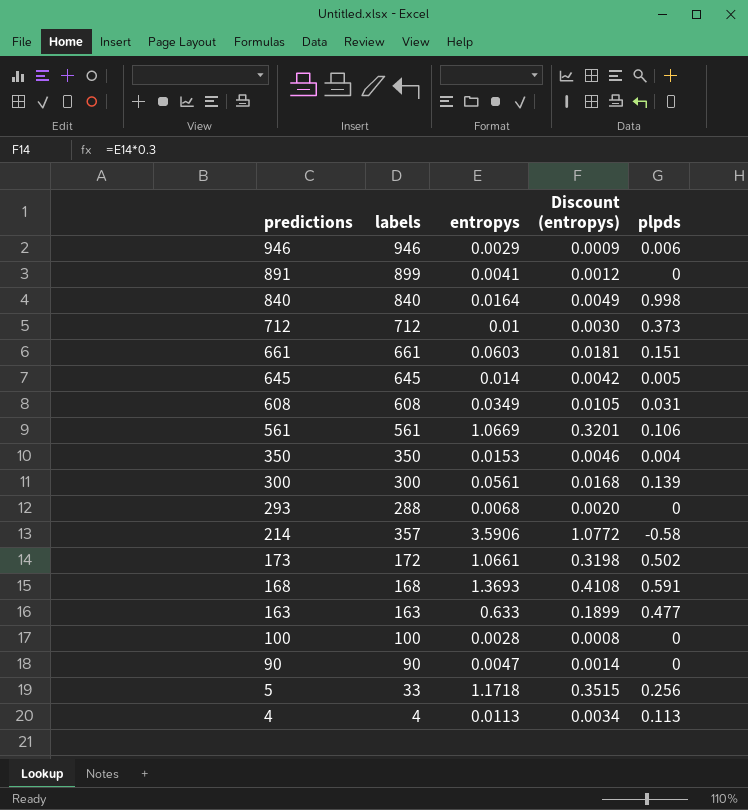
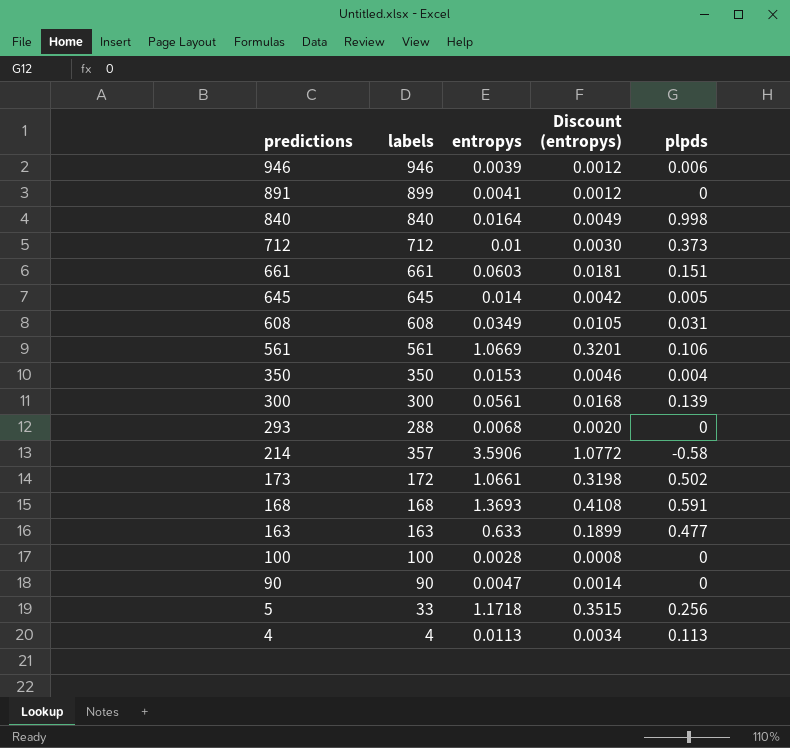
946 | entropys: 0.0029 -> 0.0039
946 | Discount (entropys): 0.0009 -> 0.0012

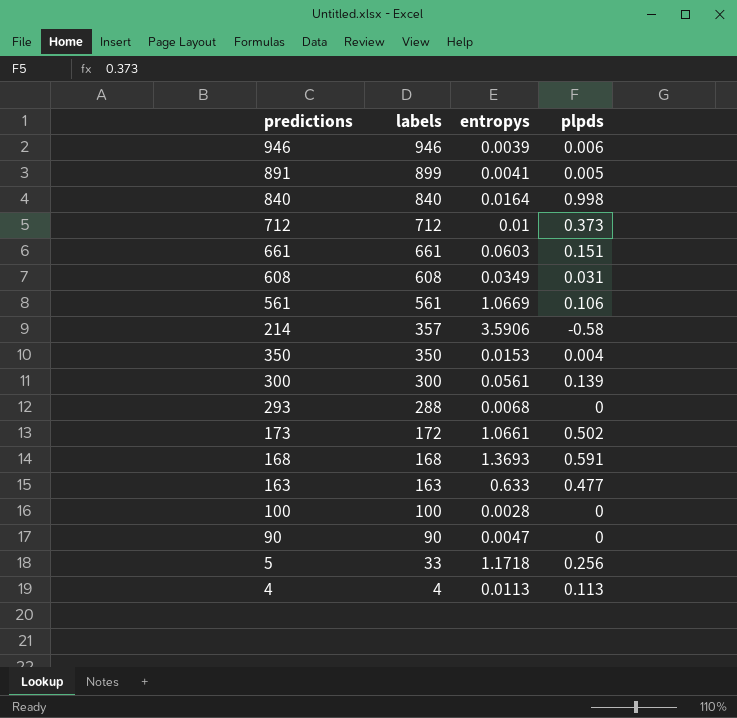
row order: predictions descending -> labels descending
column Discount (entropys) | formula: [entropys] * 0.3 -> none
row 645: 645 | 0.014 | 0.0042 | 0.005 -> none
891 | plpds: 0 -> 0.005

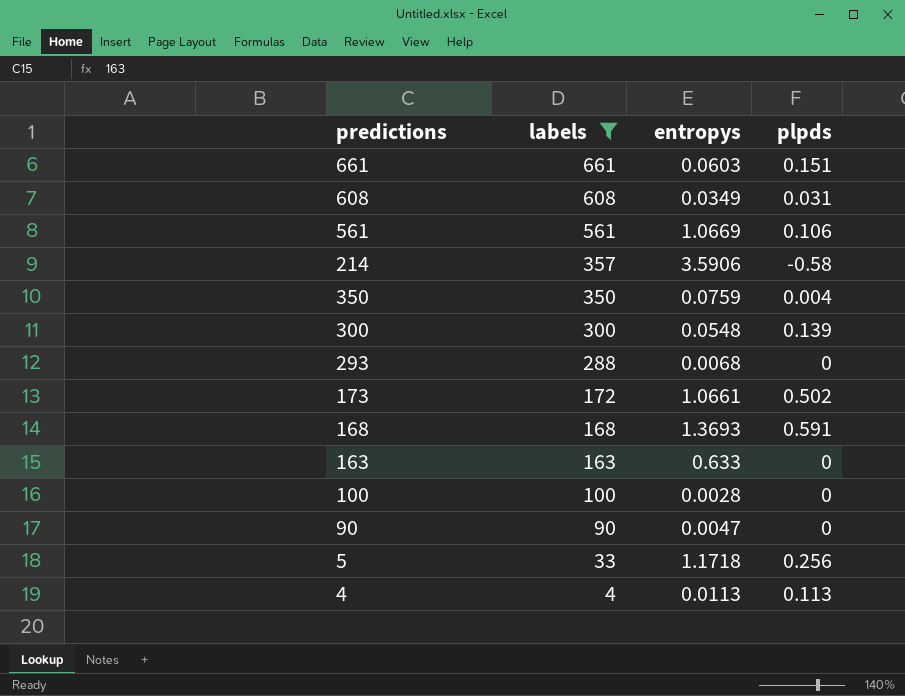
filter: none -> labels <= 661
350 | entropys: 0.0153 -> 0.0759
300 | entropys: 0.0561 -> 0.0548
163 | plpds: 0.477 -> 0

